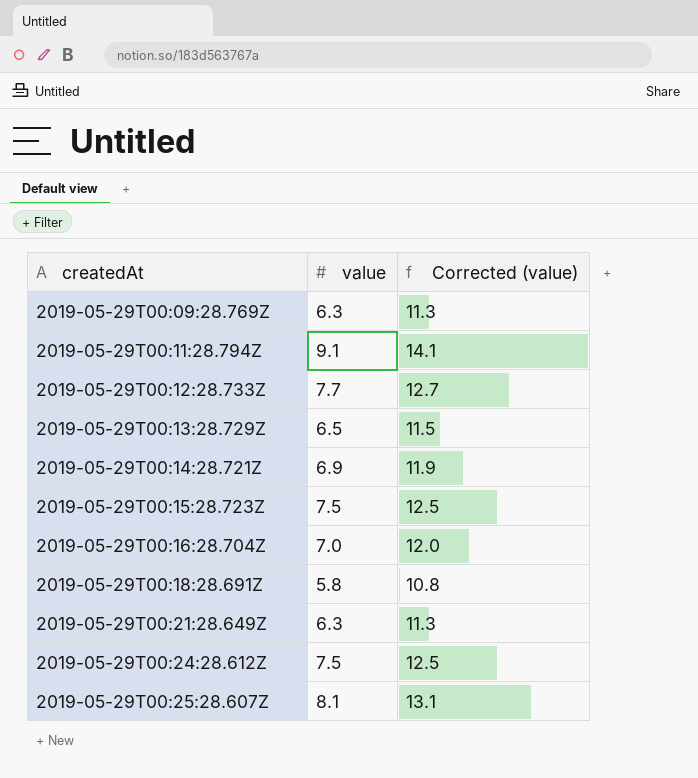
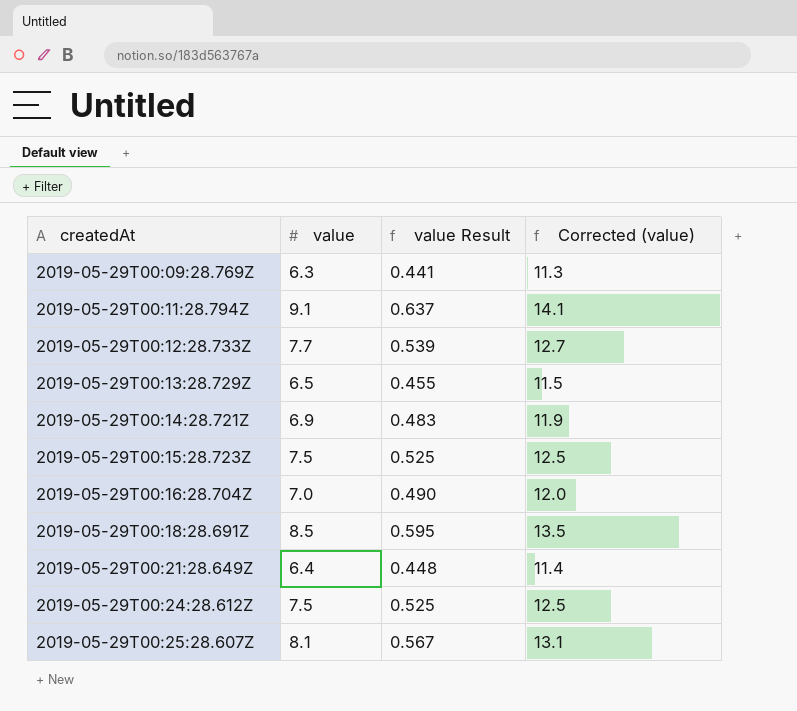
column value Result | formula: none -> [value] * 0.07
2019-05-29T00:18:28.691Z | value: 5.8 -> 8.5
2019-05-29T00:18:28.691Z | Corrected (value): 10.8 -> 13.5
2019-05-29T00:21:28.649Z | value: 6.3 -> 6.4
2019-05-29T00:21:28.649Z | Corrected (value): 11.3 -> 11.4

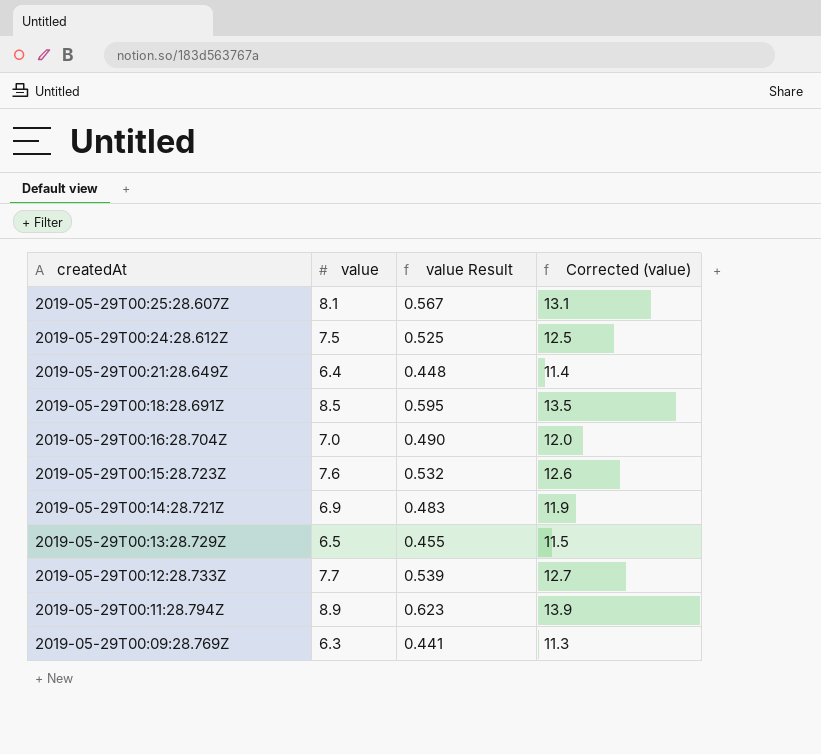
row order: createdAt ascending -> createdAt descending
2019-05-29T00:15:28.723Z | value: 7.5 -> 7.6
2019-05-29T00:15:28.723Z | value Result: 0.525 -> 0.532
2019-05-29T00:15:28.723Z | Corrected (value): 12.5 -> 12.6
2019-05-29T00:11:28.794Z | value: 9.1 -> 8.9
2019-05-29T00:11:28.794Z | value Result: 0.637 -> 0.623
2019-05-29T00:11:28.794Z | Corrected (value): 14.1 -> 13.9

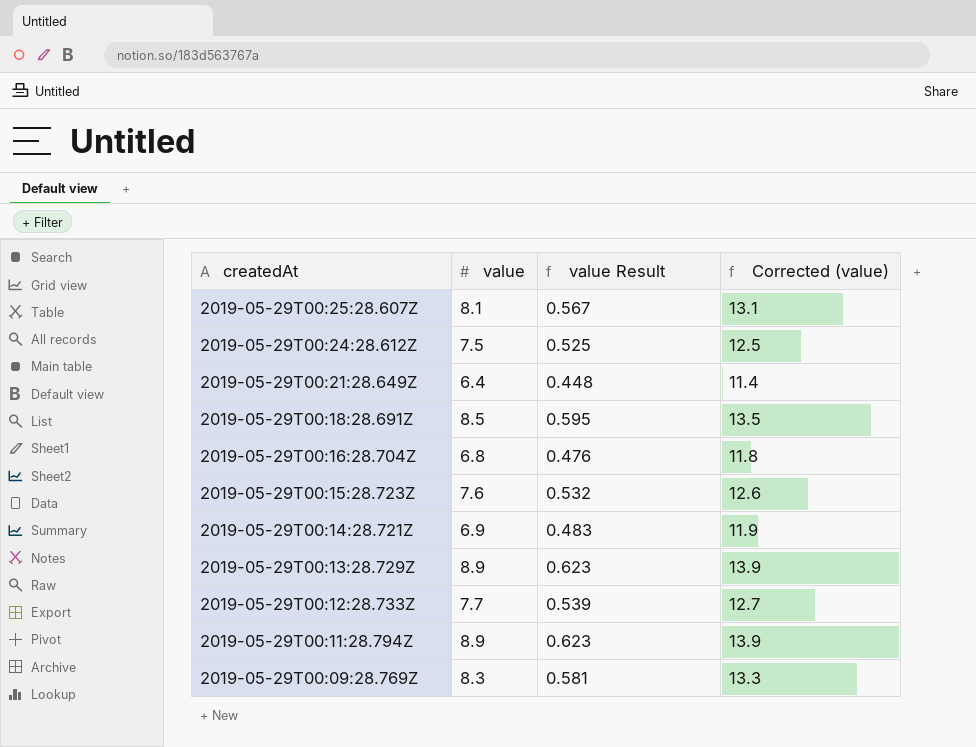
2019-05-29T00:16:28.704Z | value: 7.0 -> 6.8
2019-05-29T00:16:28.704Z | value Result: 0.490 -> 0.476
2019-05-29T00:16:28.704Z | Corrected (value): 12.0 -> 11.8
2019-05-29T00:13:28.729Z | value: 6.5 -> 8.9
2019-05-29T00:13:28.729Z | value Result: 0.455 -> 0.623
2019-05-29T00:13:28.729Z | Corrected (value): 11.5 -> 13.9
2019-05-29T00:09:28.769Z | value: 6.3 -> 8.3
2019-05-29T00:09:28.769Z | value Result: 0.441 -> 0.581
2019-05-29T00:09:28.769Z | Corrected (value): 11.3 -> 13.3

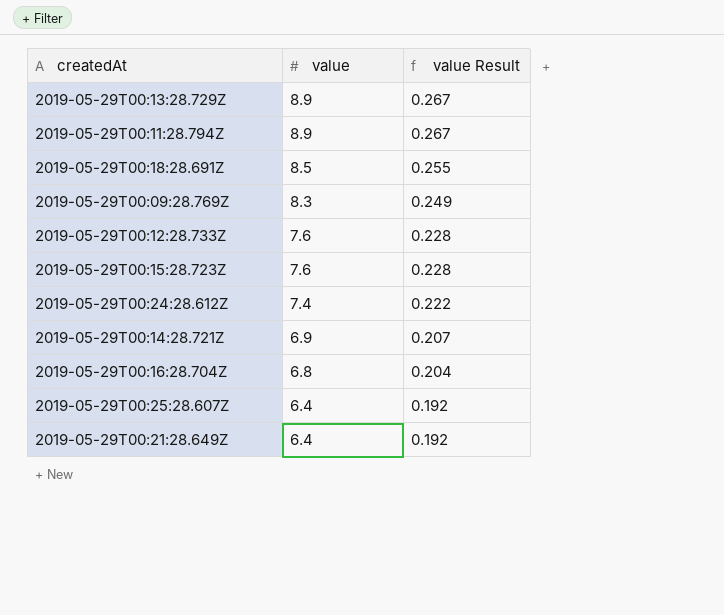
row order: createdAt descending -> value descending
column Corrected (value) | formula: [value] + 5 -> none
column value Result | formula: [value] * 0.07 -> [value] * 0.03
2019-05-29T00:12:28.733Z | value: 7.7 -> 7.6
2019-05-29T00:24:28.612Z | value: 7.5 -> 7.4
2019-05-29T00:25:28.607Z | value: 8.1 -> 6.4

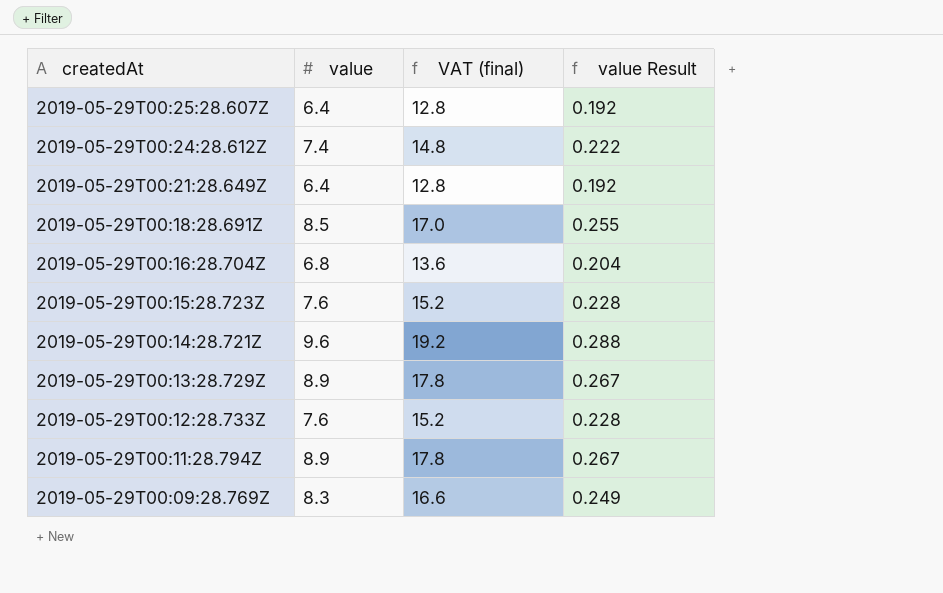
row order: value descending -> createdAt descending
column VAT (final) | formula: none -> [value] * 2
2019-05-29T00:14:28.721Z | value: 6.9 -> 9.6
2019-05-29T00:14:28.721Z | value Result: 0.207 -> 0.288

